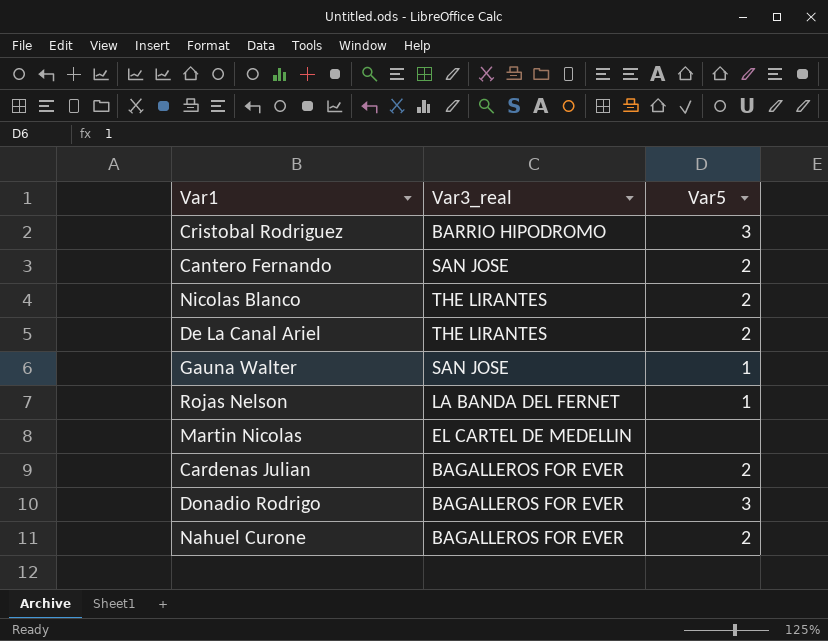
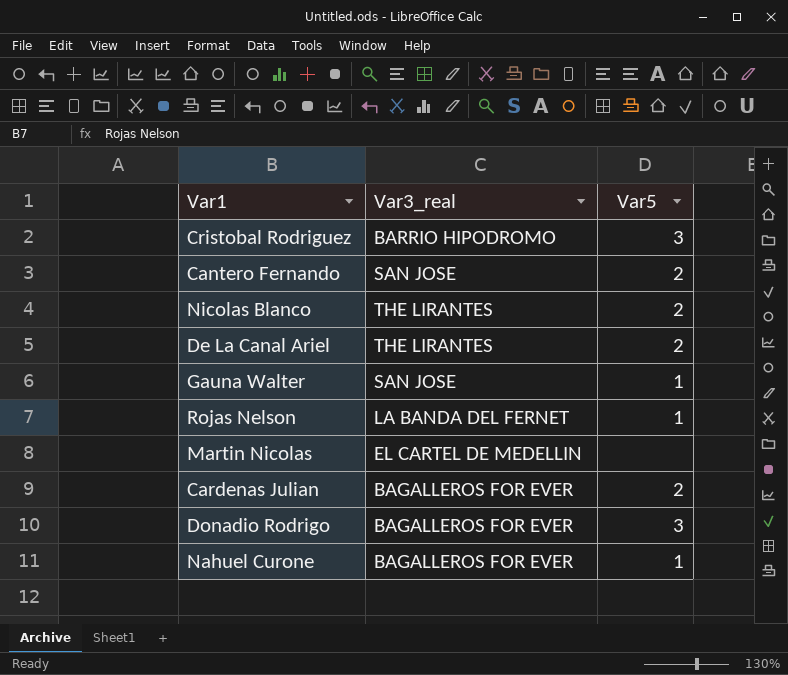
Nahuel Curone | Var5: 2 -> 1

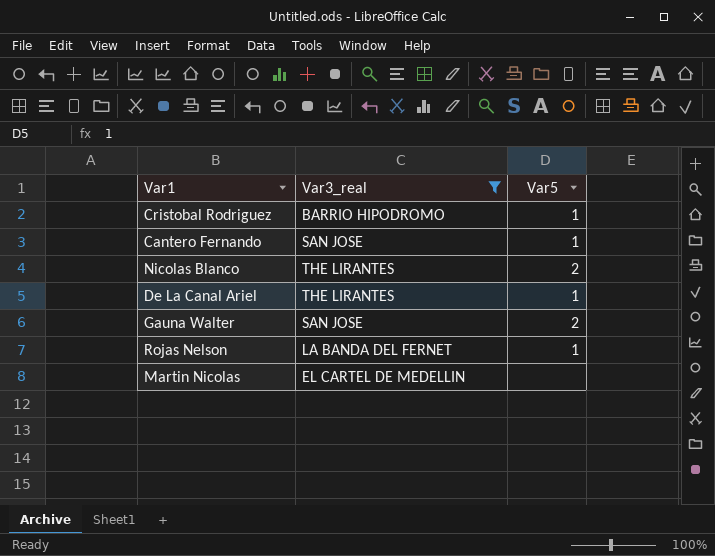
filter: none -> Var3_real != BAGALLEROS FOR EVER
Cristobal Rodriguez | Var5: 3 -> 1
Cantero Fernando | Var5: 2 -> 1
De La Canal Ariel | Var5: 2 -> 1
Gauna Walter | Var5: 1 -> 2

